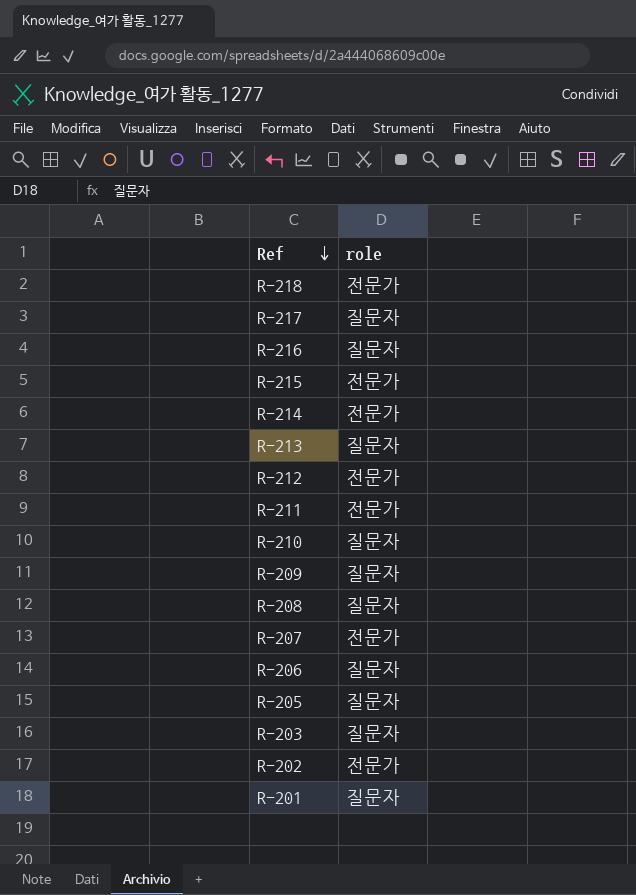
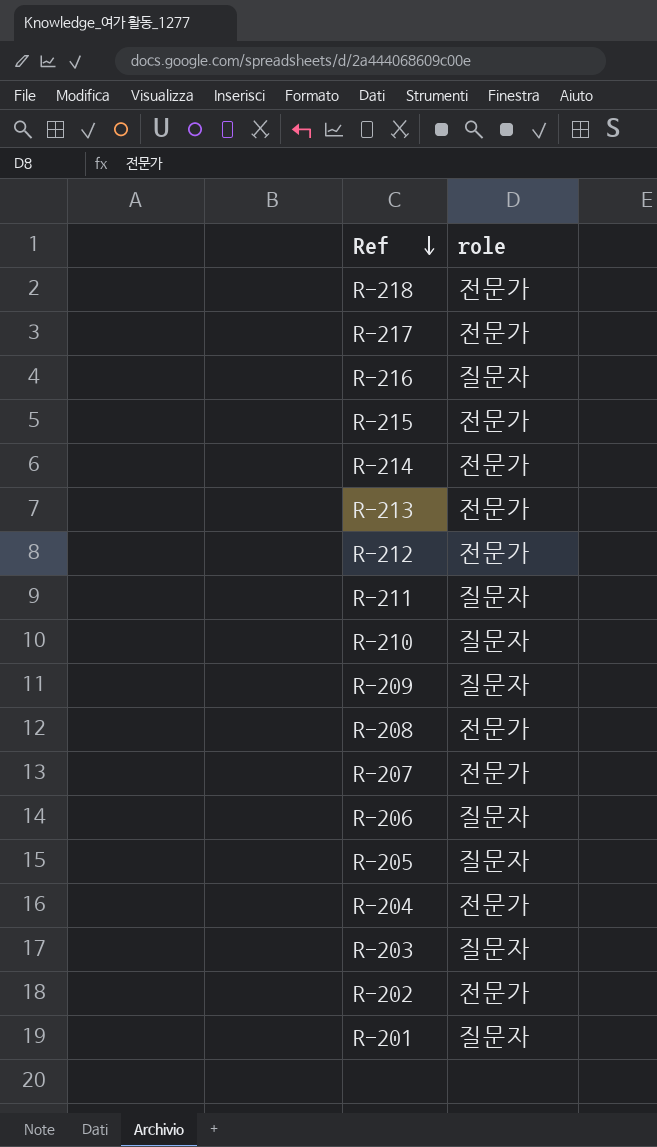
R-217 | role: 질문자 -> 전문가
R-213 | role: 질문자 -> 전문가
R-211 | role: 전문가 -> 질문자
R-208 | role: 질문자 -> 전문가
row R-204: none -> 전문가

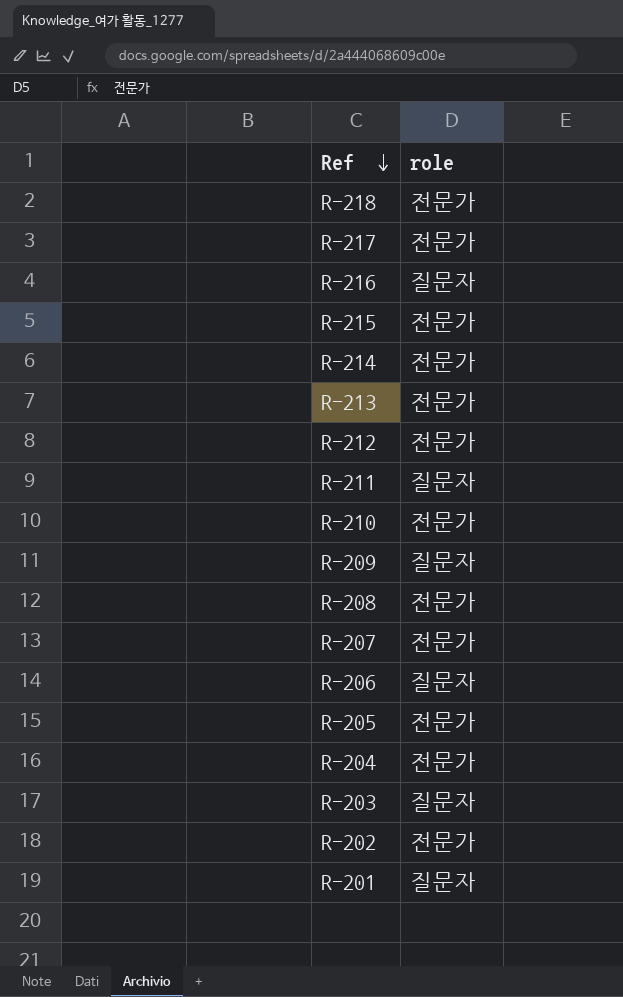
R-210 | role: 질문자 -> 전문가
R-205 | role: 질문자 -> 전문가

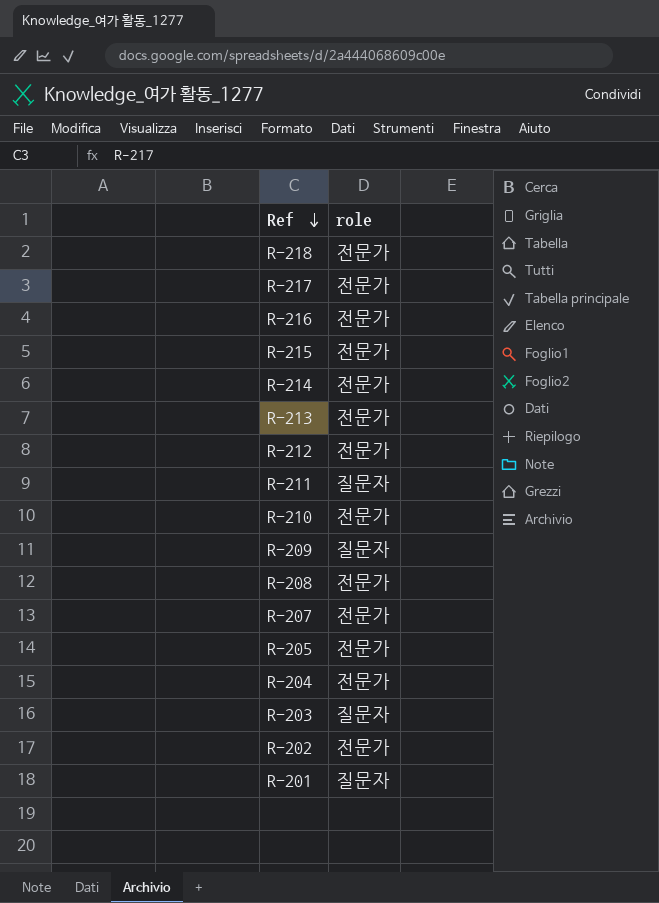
row R-206: 질문자 -> none
R-216 | role: 질문자 -> 전문가

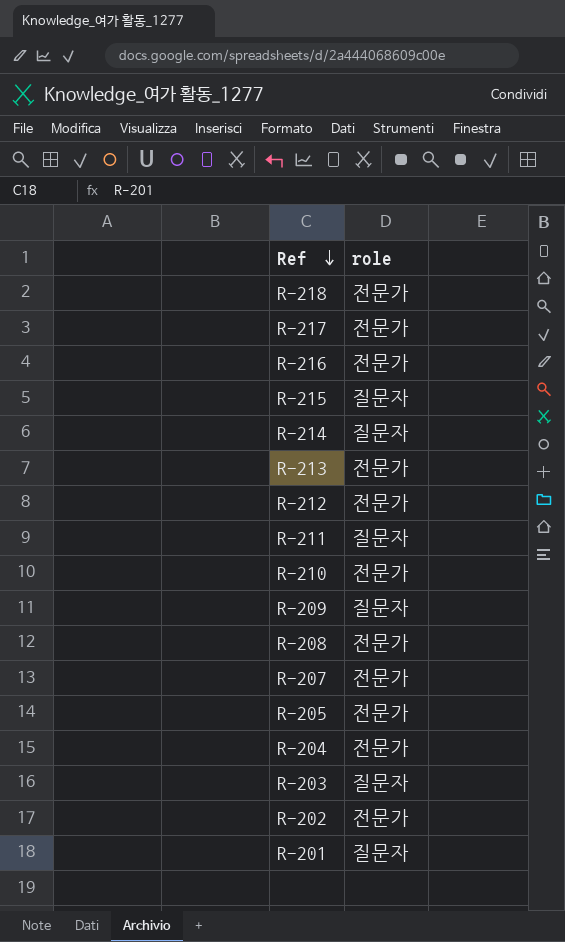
R-215 | role: 전문가 -> 질문자
R-214 | role: 전문가 -> 질문자

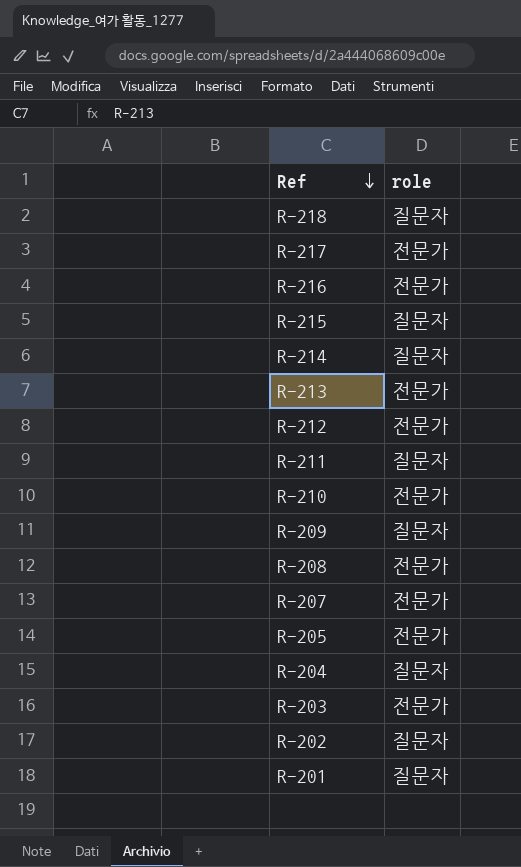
R-218 | role: 전문가 -> 질문자
R-204 | role: 전문가 -> 질문자
R-203 | role: 질문자 -> 전문가
R-202 | role: 전문가 -> 질문자

